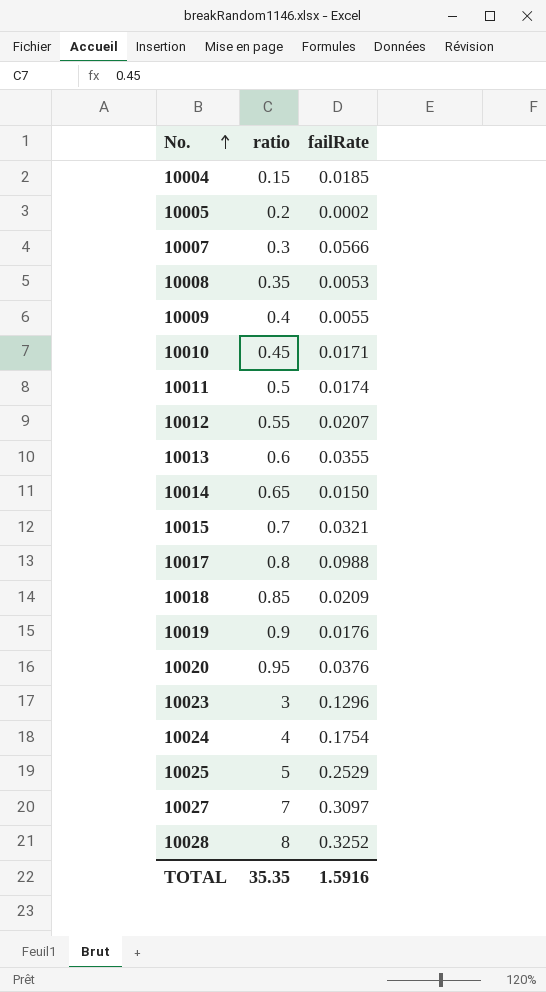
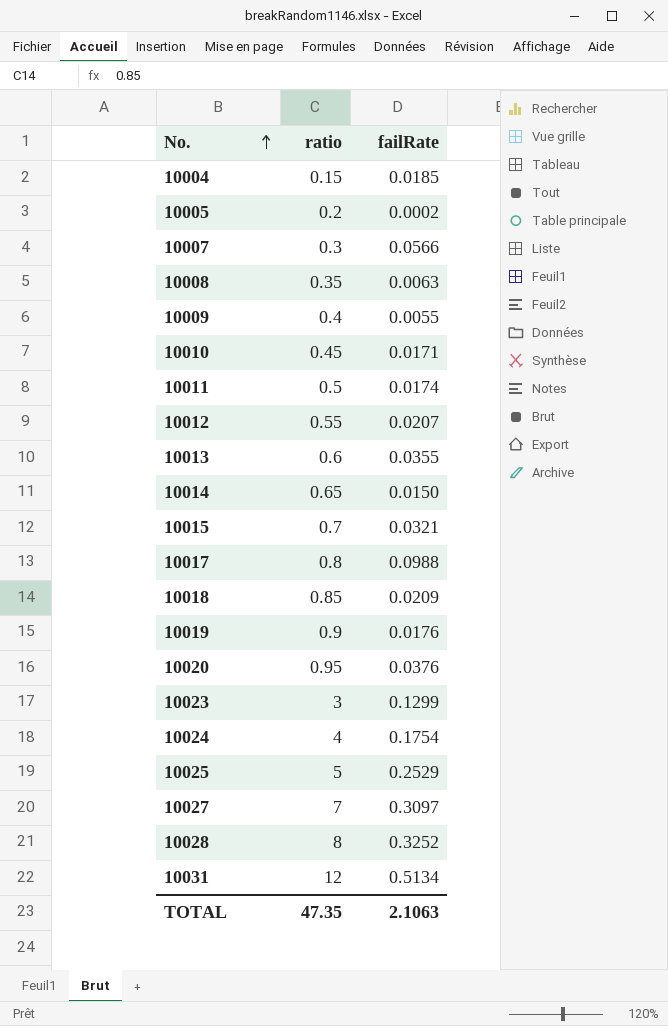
10008 | failRate: 0.0053 -> 0.0063
10023 | failRate: 0.1296 -> 0.1299
row 10031: none -> 12 | 0.5134
TOTAL | ratio: 35.35 -> 47.35
TOTAL | failRate: 1.5916 -> 2.1063

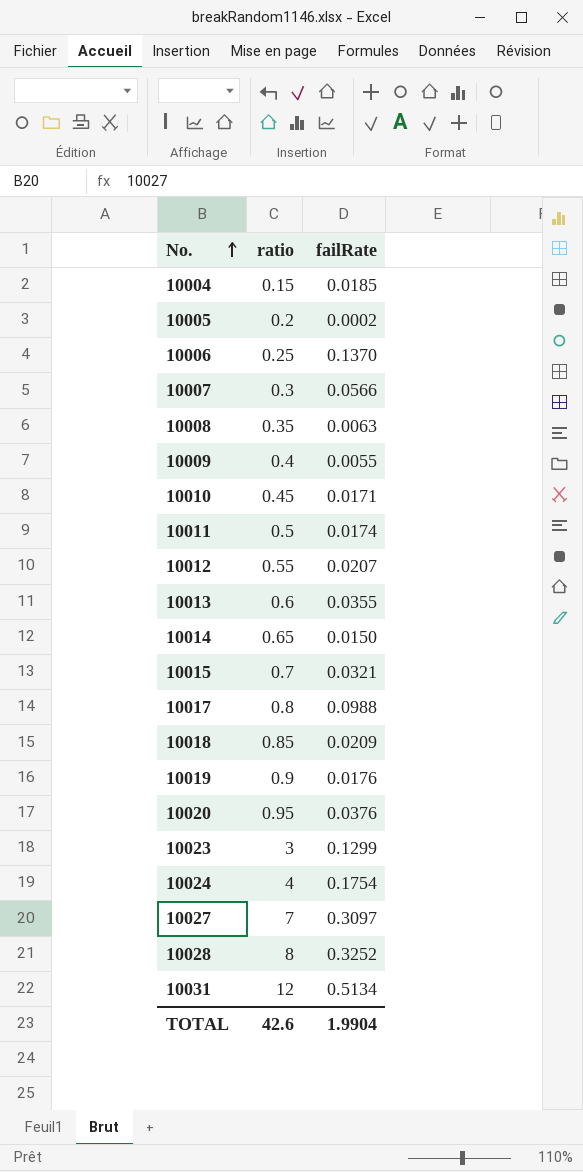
row 10025: 5 | 0.2529 -> none
row 10006: none -> 0.25 | 0.1370
TOTAL | ratio: 47.35 -> 42.6
TOTAL | failRate: 2.1063 -> 1.9904

